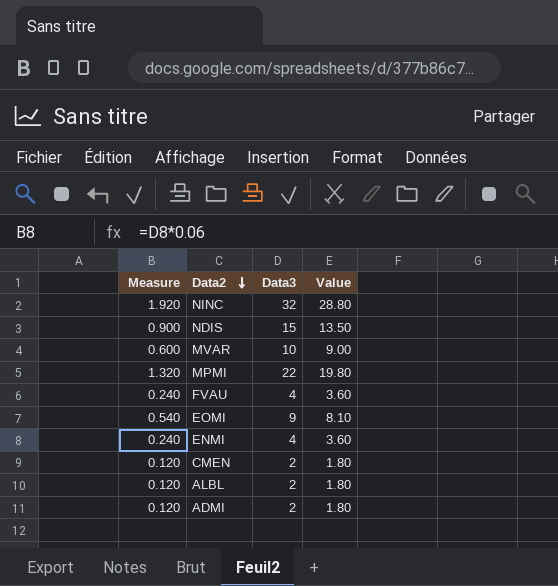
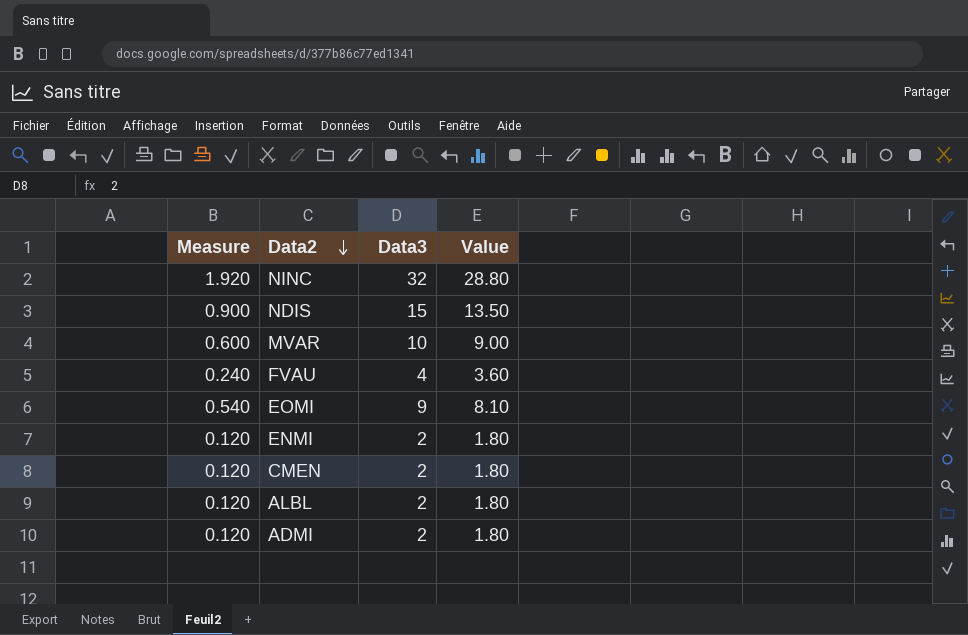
row MPMI: 1.320 | 22 | 19.80 -> none
ENMI | Measure: 0.240 -> 0.120
ENMI | Data3: 4 -> 2
ENMI | Value: 3.60 -> 1.80

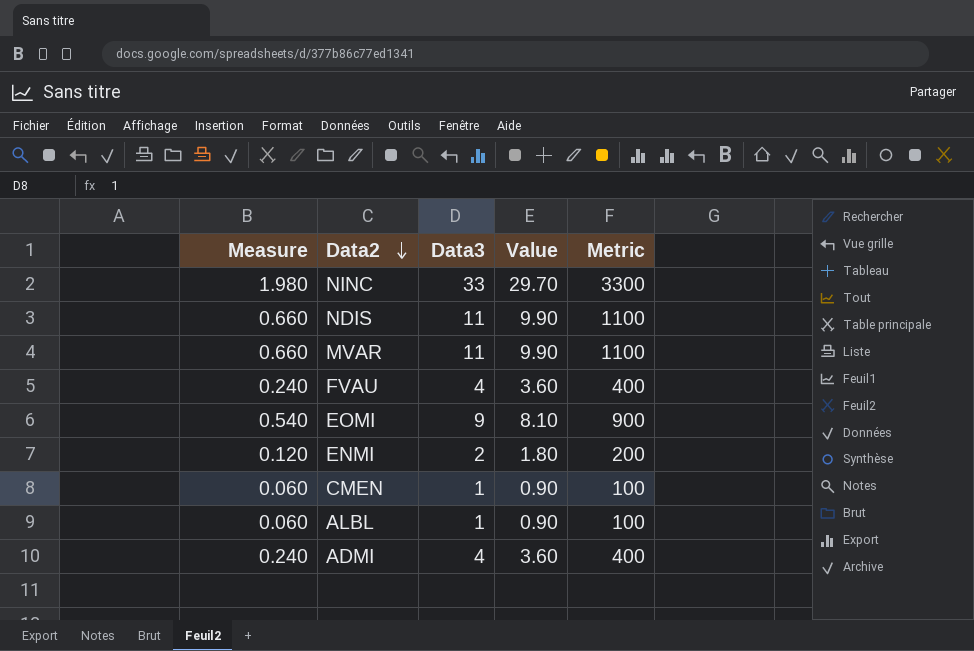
column Metric | formula: none -> [Data3] * 100
NINC | Measure: 1.920 -> 1.980
NINC | Data3: 32 -> 33
NINC | Value: 28.80 -> 29.70
NDIS | Measure: 0.900 -> 0.660
NDIS | Data3: 15 -> 11
NDIS | Value: 13.50 -> 9.90
MVAR | Measure: 0.600 -> 0.660
MVAR | Data3: 10 -> 11
MVAR | Value: 9.00 -> 9.90
CMEN | Measure: 0.120 -> 0.060
CMEN | Data3: 2 -> 1
CMEN | Value: 1.80 -> 0.90
ALBL | Measure: 0.120 -> 0.060
ALBL | Data3: 2 -> 1
ALBL | Value: 1.80 -> 0.90
ADMI | Measure: 0.120 -> 0.240
ADMI | Data3: 2 -> 4
ADMI | Value: 1.80 -> 3.60

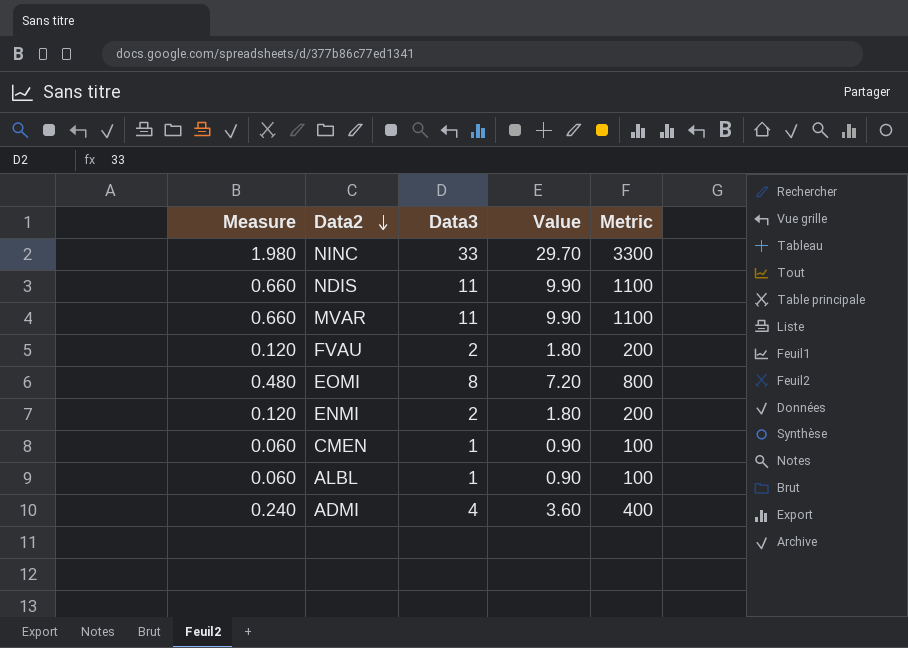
FVAU | Measure: 0.240 -> 0.120
FVAU | Data3: 4 -> 2
FVAU | Value: 3.60 -> 1.80
FVAU | Metric: 400 -> 200
EOMI | Measure: 0.540 -> 0.480
EOMI | Data3: 9 -> 8
EOMI | Value: 8.10 -> 7.20
EOMI | Metric: 900 -> 800

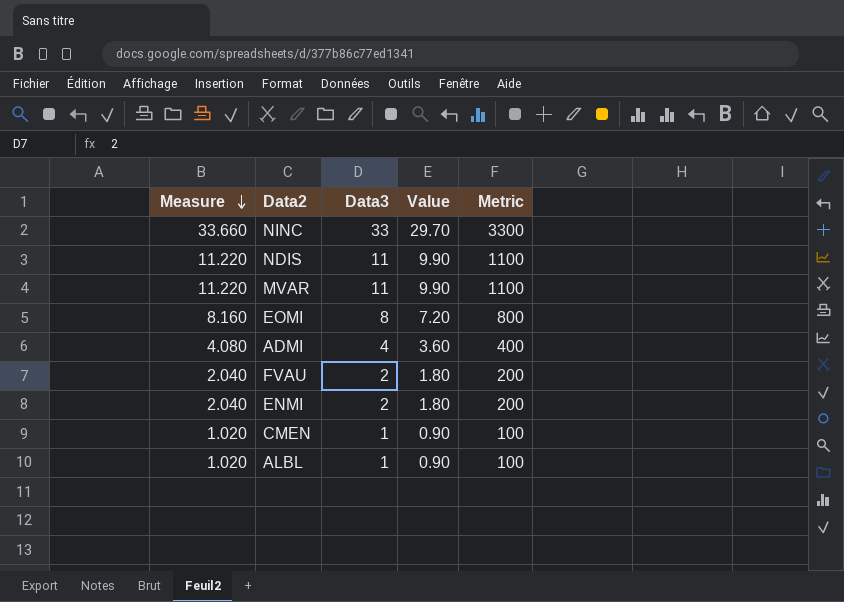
row order: Data2 descending -> Measure descending
column Measure | formula: [Data3] * 0.06 -> [Data3] * 1.02

